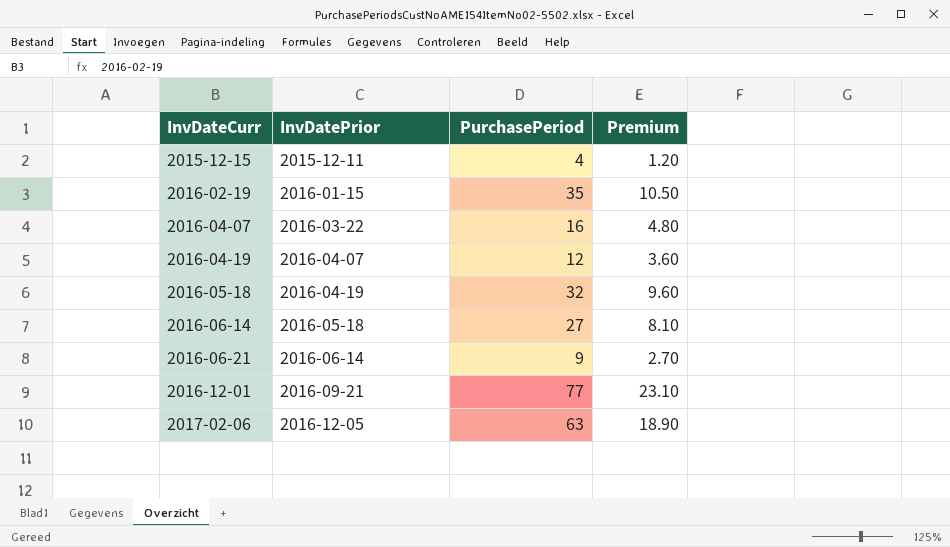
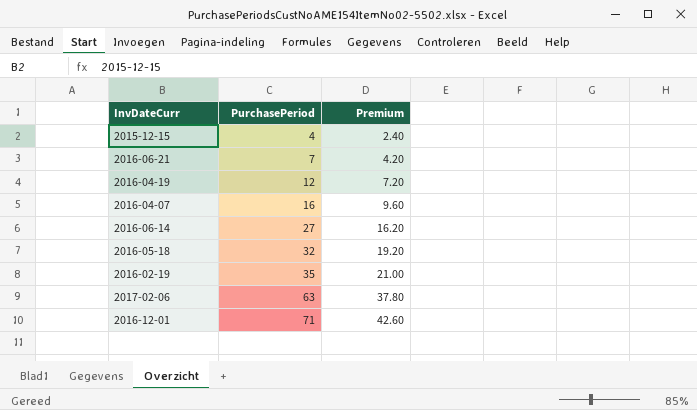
row order: InvDateCurr ascending -> PurchasePeriod ascending
column InvDatePrior | position: 2 -> none
column Premium | formula: [PurchasePeriod] * 0.3 -> [PurchasePeriod] * 0.6
2016-06-21 | PurchasePeriod: 9 -> 7
2016-12-01 | PurchasePeriod: 77 -> 71

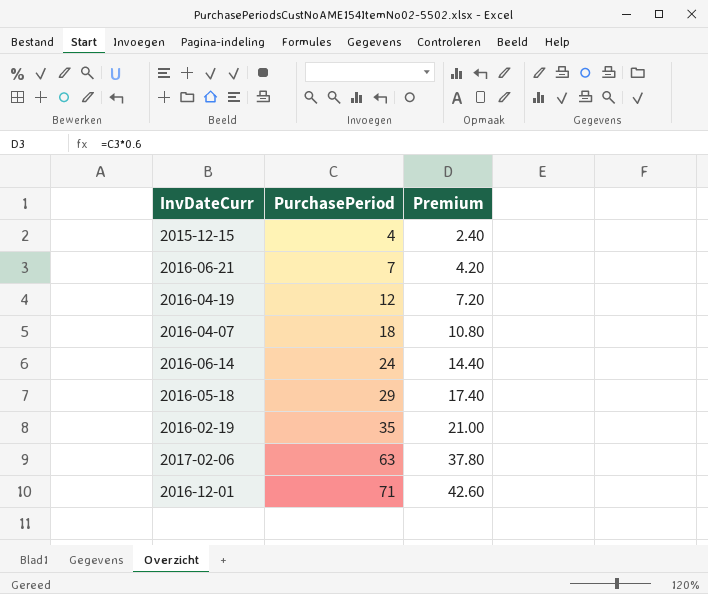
2016-04-07 | PurchasePeriod: 16 -> 18
2016-04-07 | Premium: 9.60 -> 10.80
2016-06-14 | PurchasePeriod: 27 -> 24
2016-06-14 | Premium: 16.20 -> 14.40
2016-05-18 | PurchasePeriod: 32 -> 29
2016-05-18 | Premium: 19.20 -> 17.40

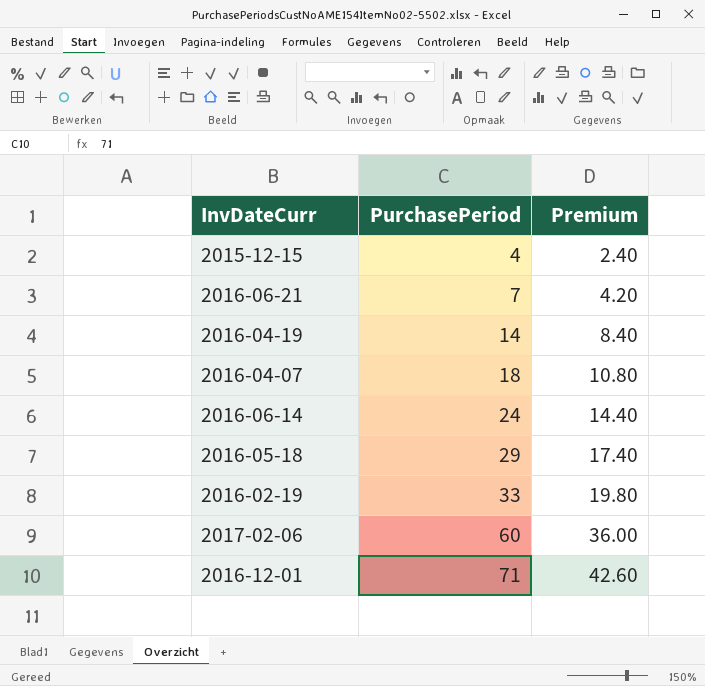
2016-04-19 | PurchasePeriod: 12 -> 14
2016-04-19 | Premium: 7.20 -> 8.40
2016-02-19 | PurchasePeriod: 35 -> 33
2016-02-19 | Premium: 21.00 -> 19.80
2017-02-06 | PurchasePeriod: 63 -> 60
2017-02-06 | Premium: 37.80 -> 36.00

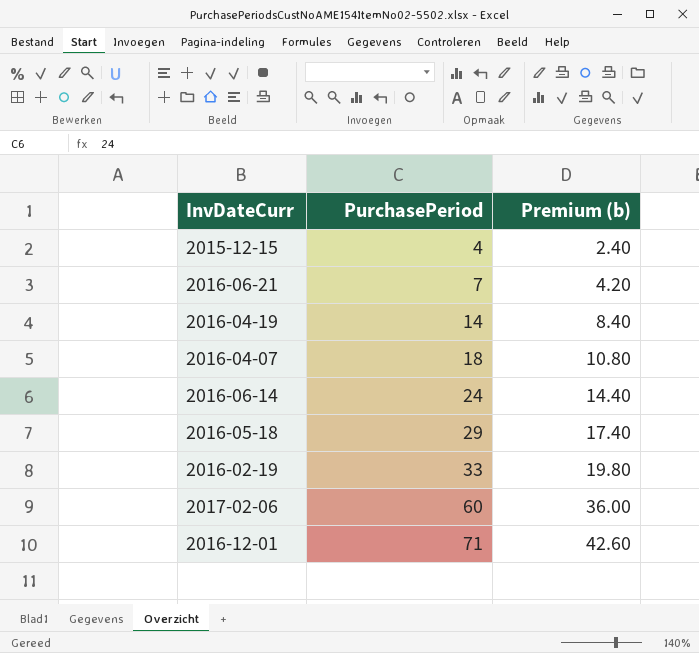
column name: Premium -> Premium (b)

